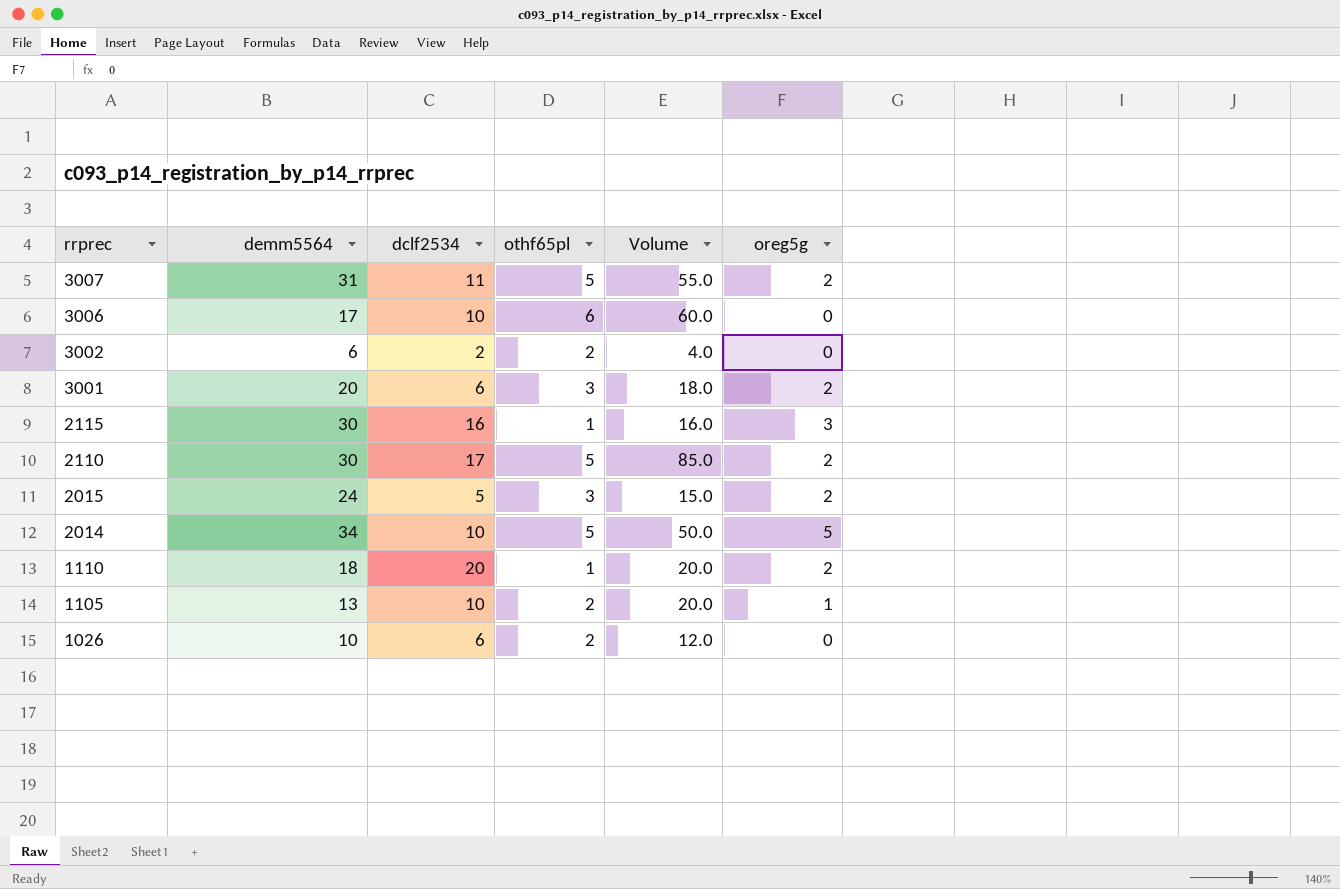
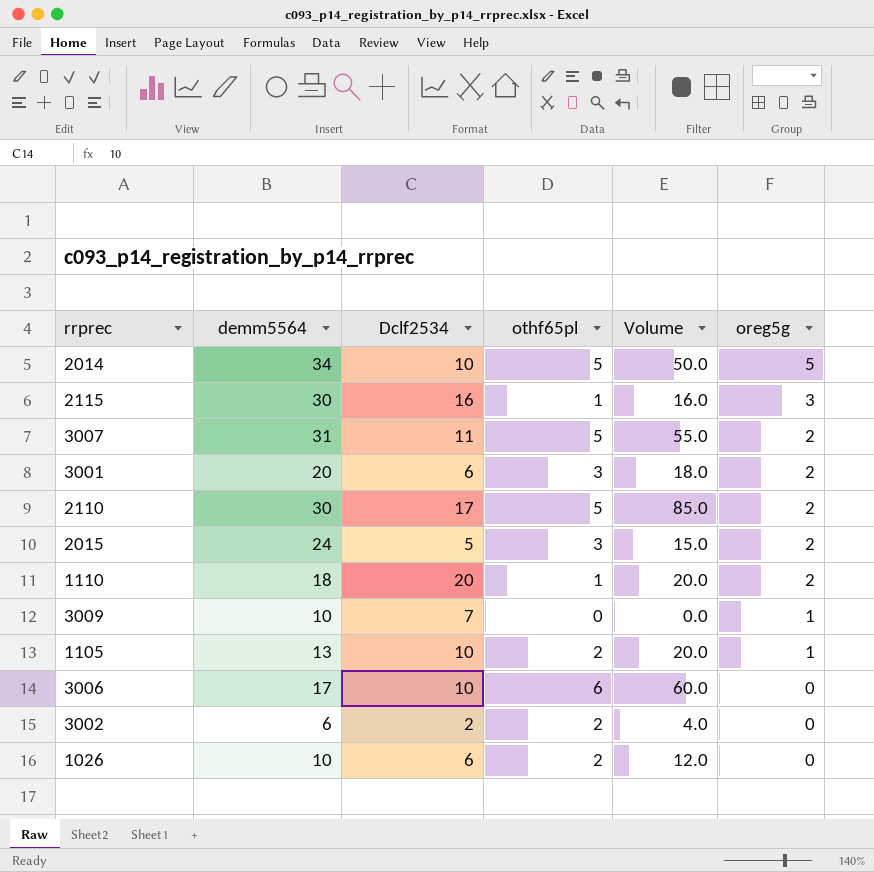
row order: rrprec descending -> oreg5g descending
column name: dclf2534 -> Dclf2534
row 3009: none -> 10 | 7 | 0 | 0.0 | 1

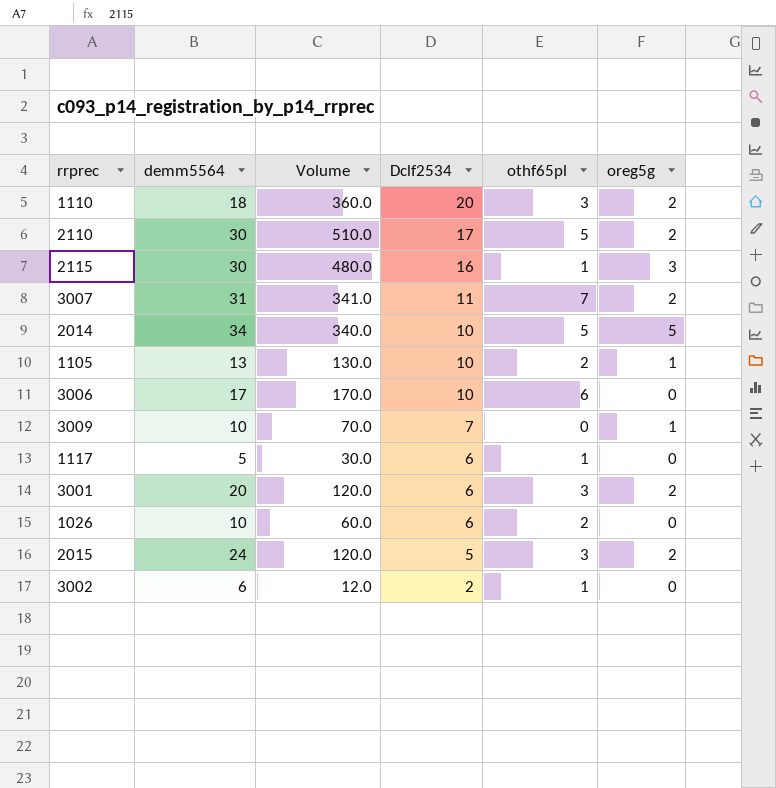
row order: oreg5g descending -> Dclf2534 descending
column Volume | formula: [Dclf2534] * [othf65pl] -> [demm5564] * [Dclf2534]
column Volume | position: 5 -> 3
1110 | othf65pl: 1 -> 3
3007 | othf65pl: 5 -> 7
row 1117: none -> 5 | 30.0 | 6 | 1 | 0
3002 | othf65pl: 2 -> 1

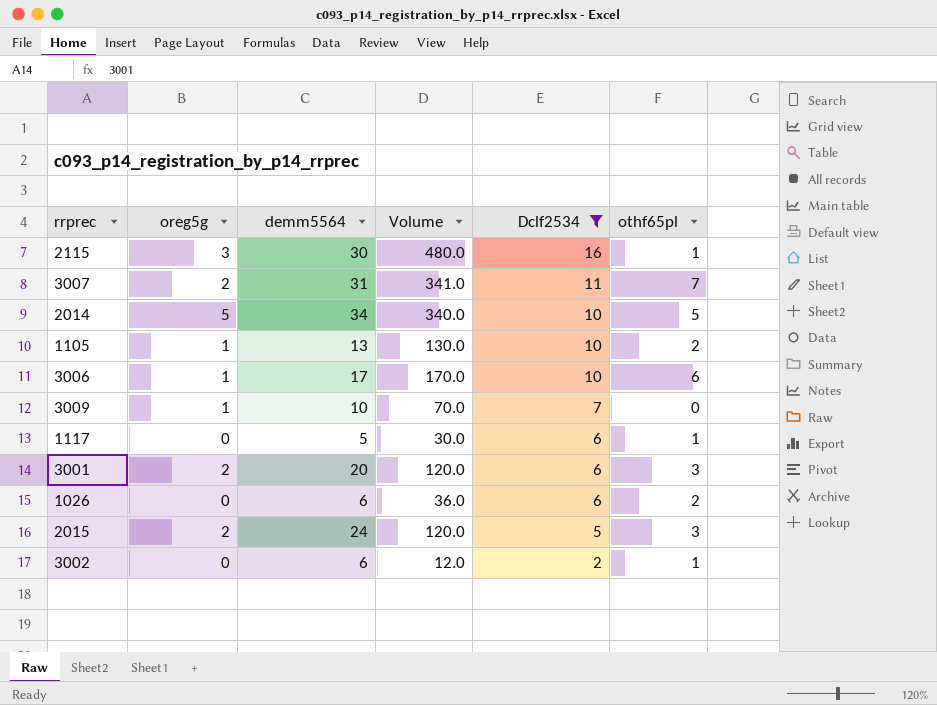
filter: none -> Dclf2534 <= 16
column oreg5g | position: 6 -> 2
3006 | oreg5g: 0 -> 1
1026 | demm5564: 10 -> 6
1026 | Volume: 60.0 -> 36.0

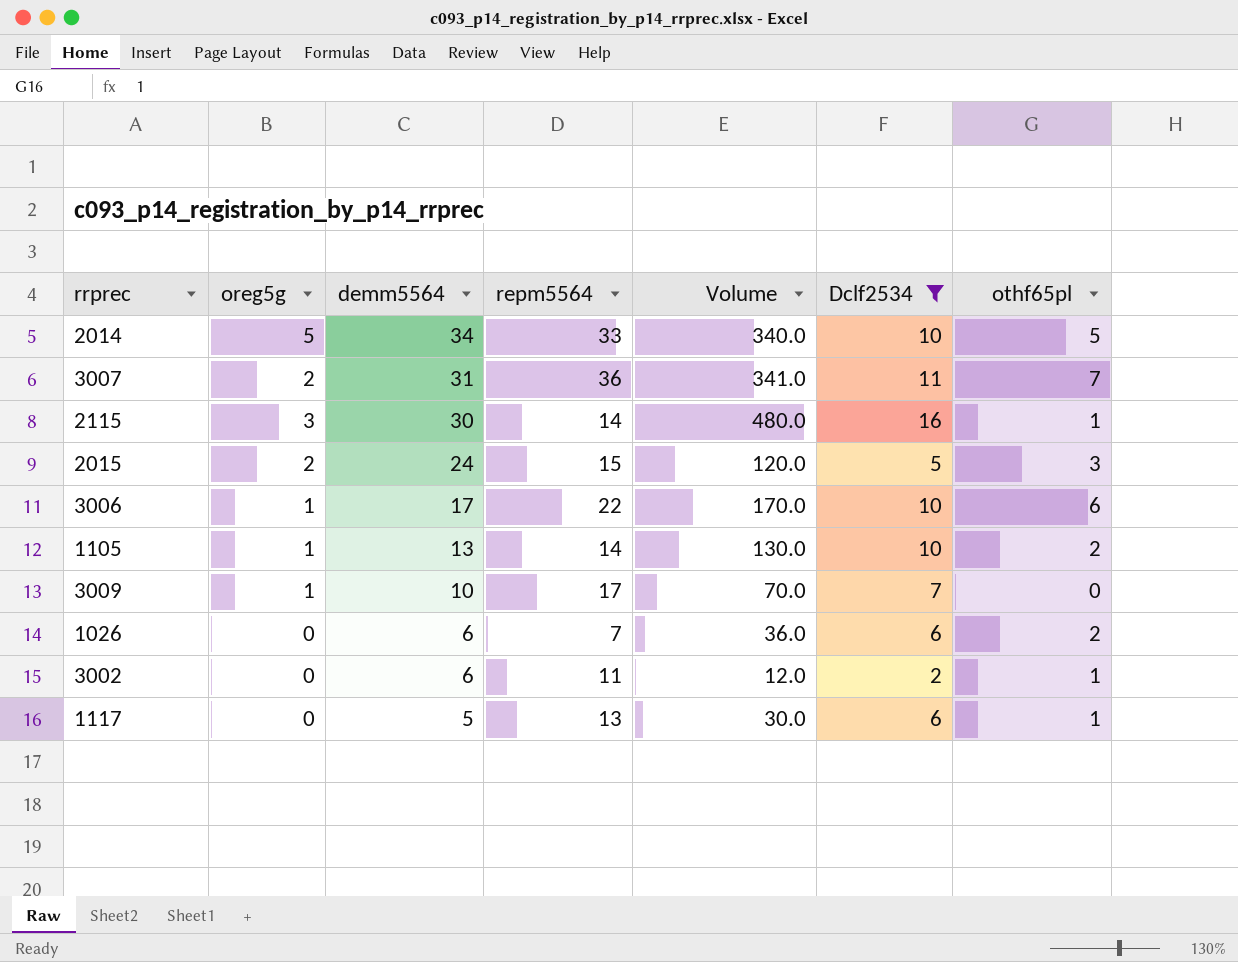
row order: Dclf2534 descending -> demm5564 descending
column repm5564 | position: none -> 4
row 3001: 2 | 20 | 120.0 | 6 | 3 -> none

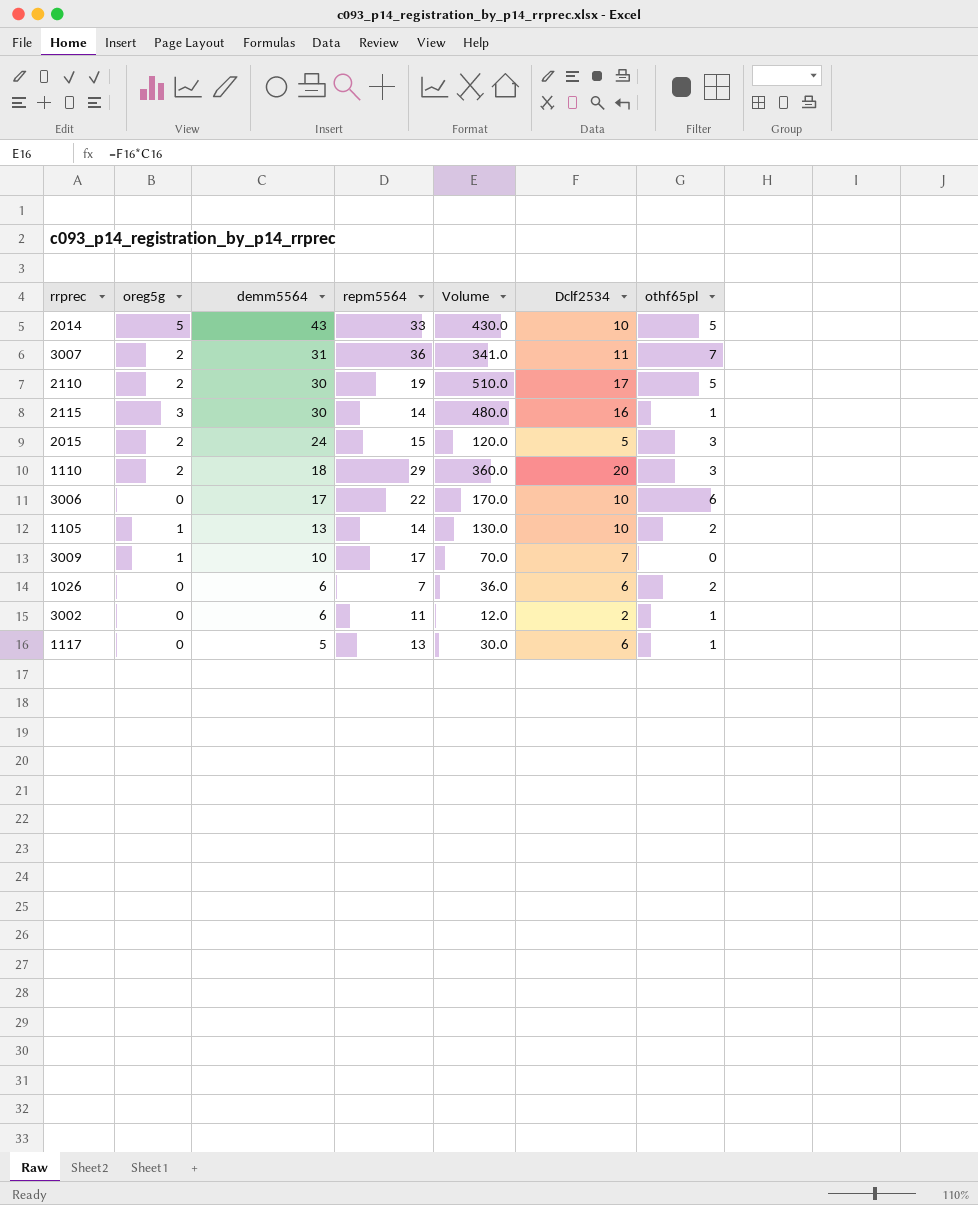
filter: Dclf2534 <= 16 -> none
2014 | demm5564: 34 -> 43
2014 | Volume: 340.0 -> 430.0
3006 | oreg5g: 1 -> 0

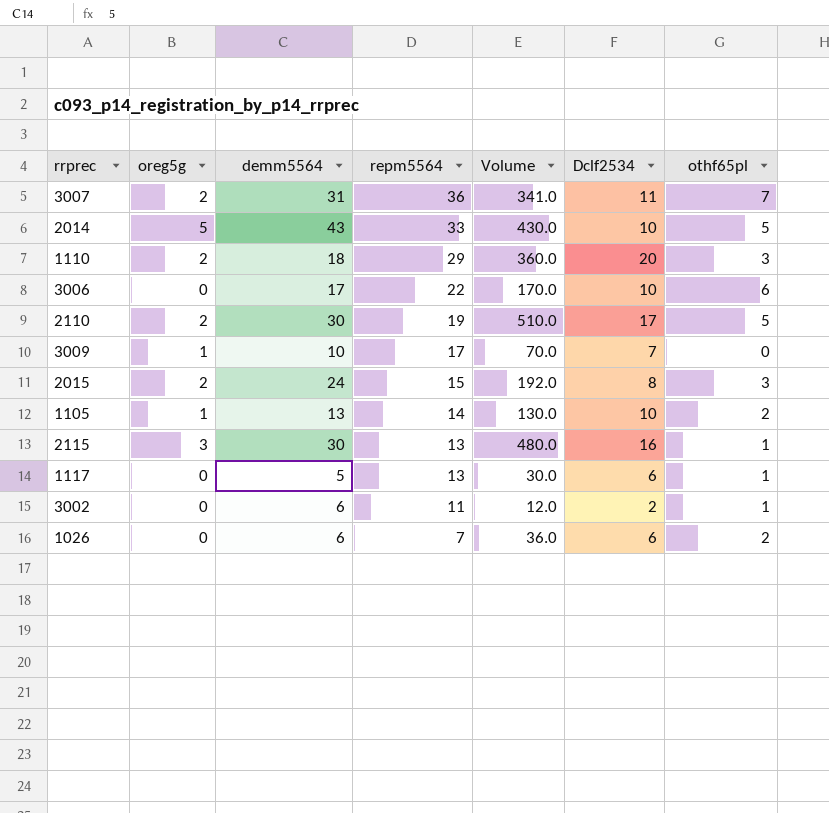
row order: demm5564 descending -> repm5564 descending
2015 | Volume: 120.0 -> 192.0
2015 | Dclf2534: 5 -> 8
2115 | repm5564: 14 -> 13

